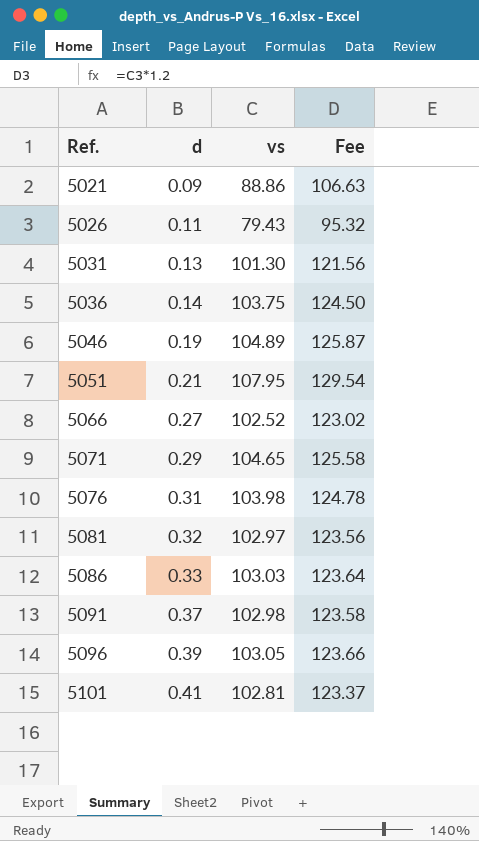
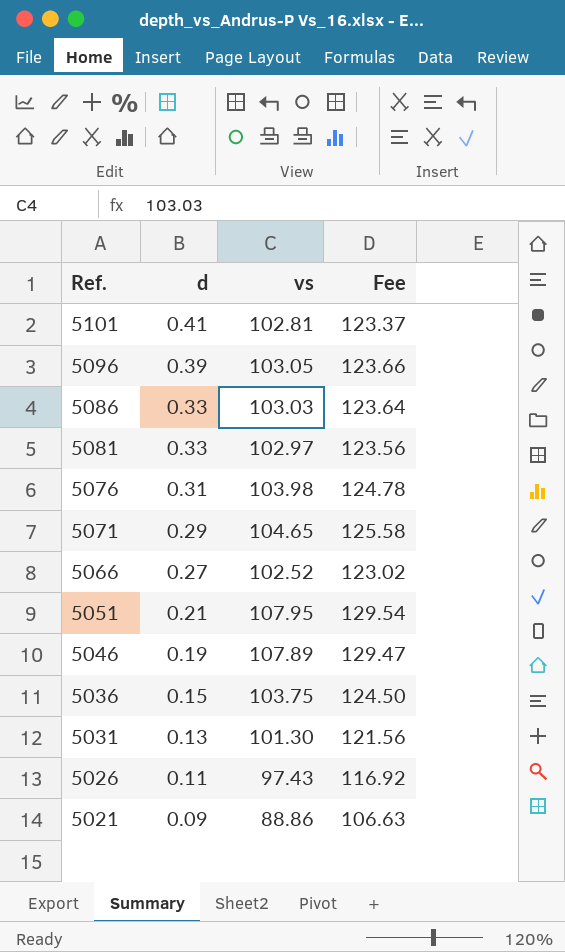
row order: Ref. ascending -> Ref. descending
row 5091: 0.37 | 102.98 | 123.58 -> none
5081 | d: 0.32 -> 0.33
5046 | vs: 104.89 -> 107.89
5046 | Fee: 125.87 -> 129.47
5036 | d: 0.14 -> 0.15
5026 | vs: 79.43 -> 97.43
5026 | Fee: 95.32 -> 116.92

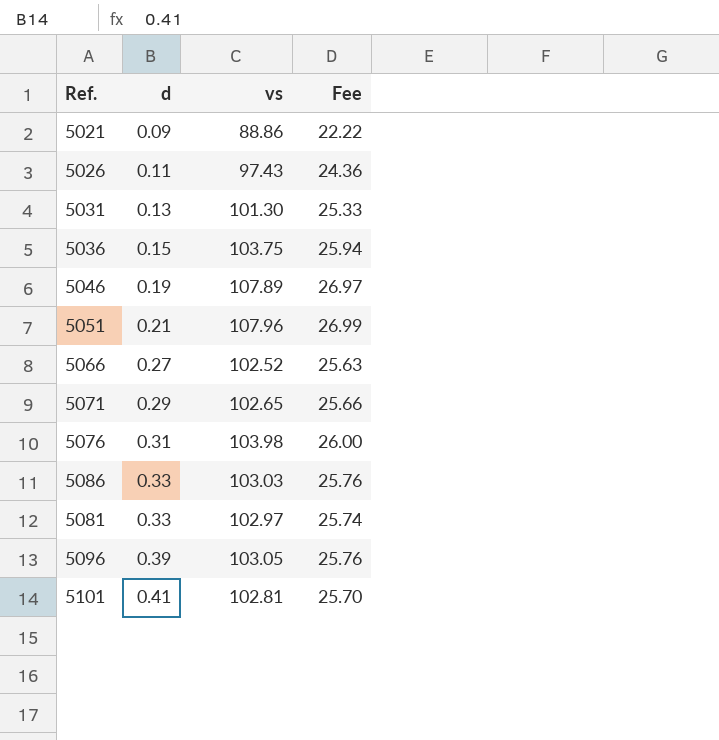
row order: Ref. descending -> d ascending
column Fee | formula: [vs] * 1.2 -> [vs] * 0.25
5051 | vs: 107.95 -> 107.96
5071 | vs: 104.65 -> 102.65

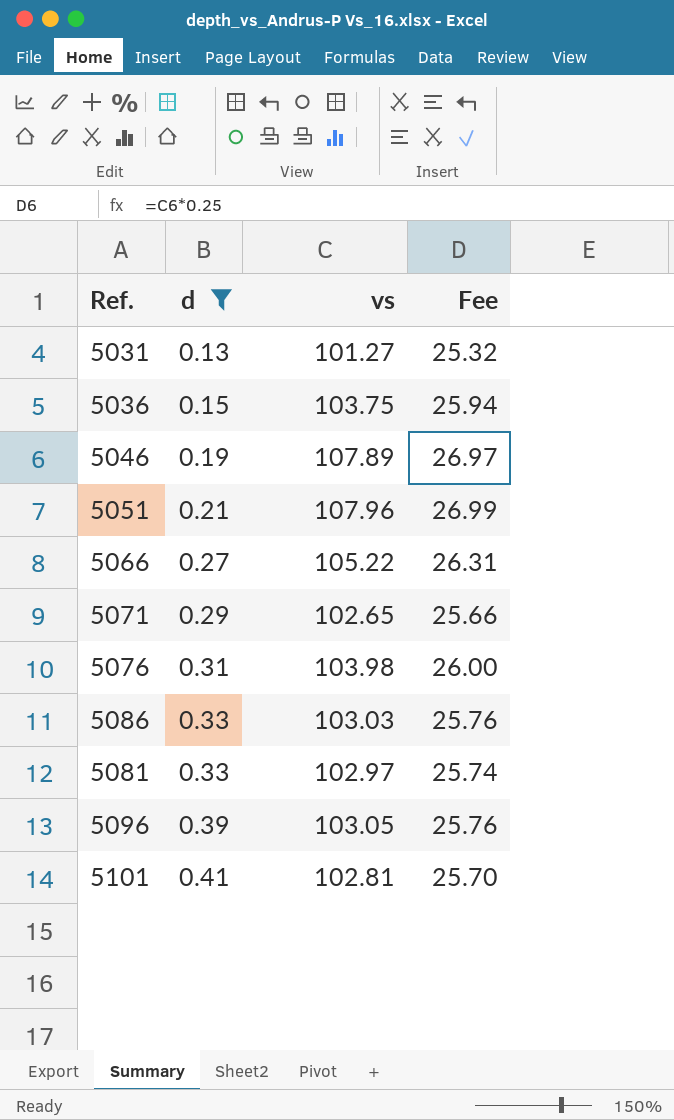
filter: none -> d >= 0.13
5031 | vs: 101.30 -> 101.27
5031 | Fee: 25.33 -> 25.32
5066 | vs: 102.52 -> 105.22
5066 | Fee: 25.63 -> 26.31

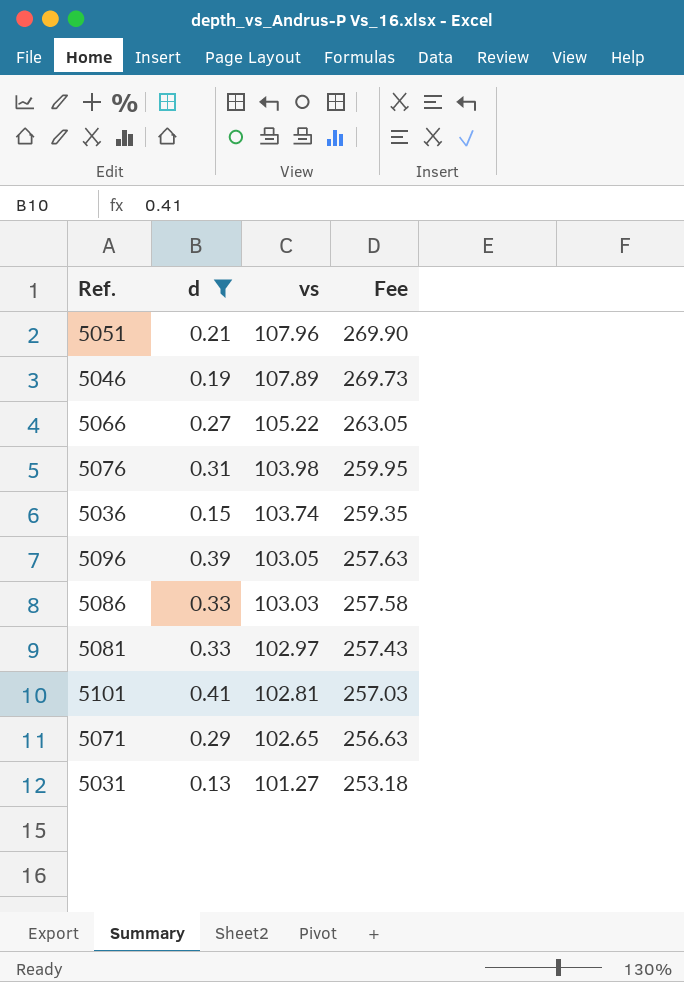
row order: d ascending -> vs descending
column Fee | formula: [vs] * 0.25 -> [vs] * 2.5
5036 | vs: 103.75 -> 103.74

